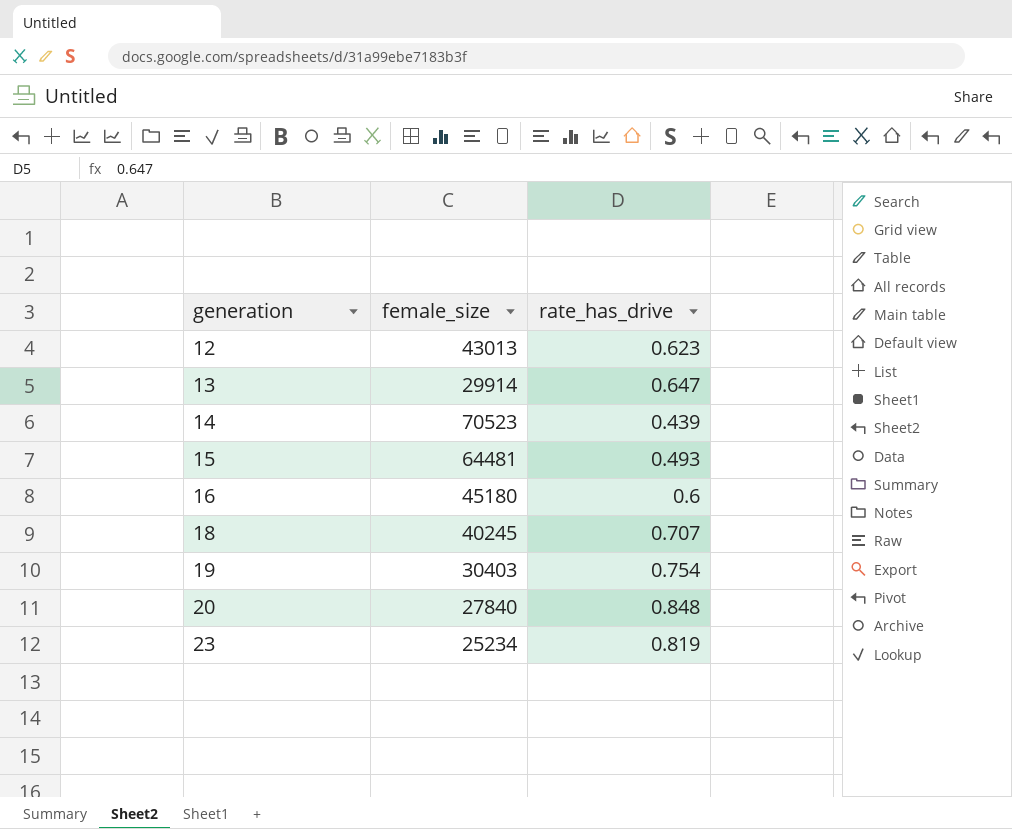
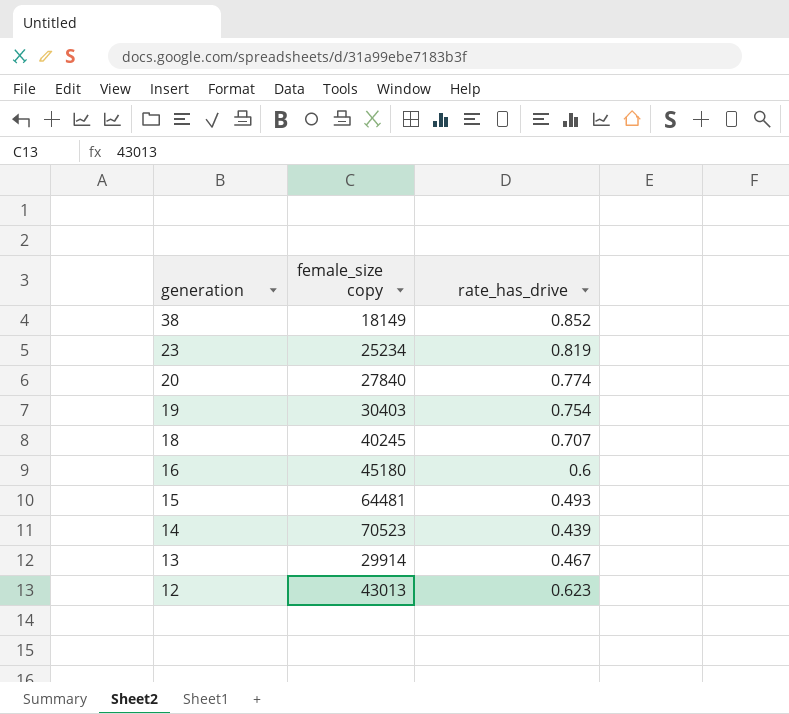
row order: generation ascending -> generation descending
column name: female_size -> female_size copy
row 38: none -> 18149 | 0.852
20 | rate_has_drive: 0.848 -> 0.774
13 | rate_has_drive: 0.647 -> 0.467

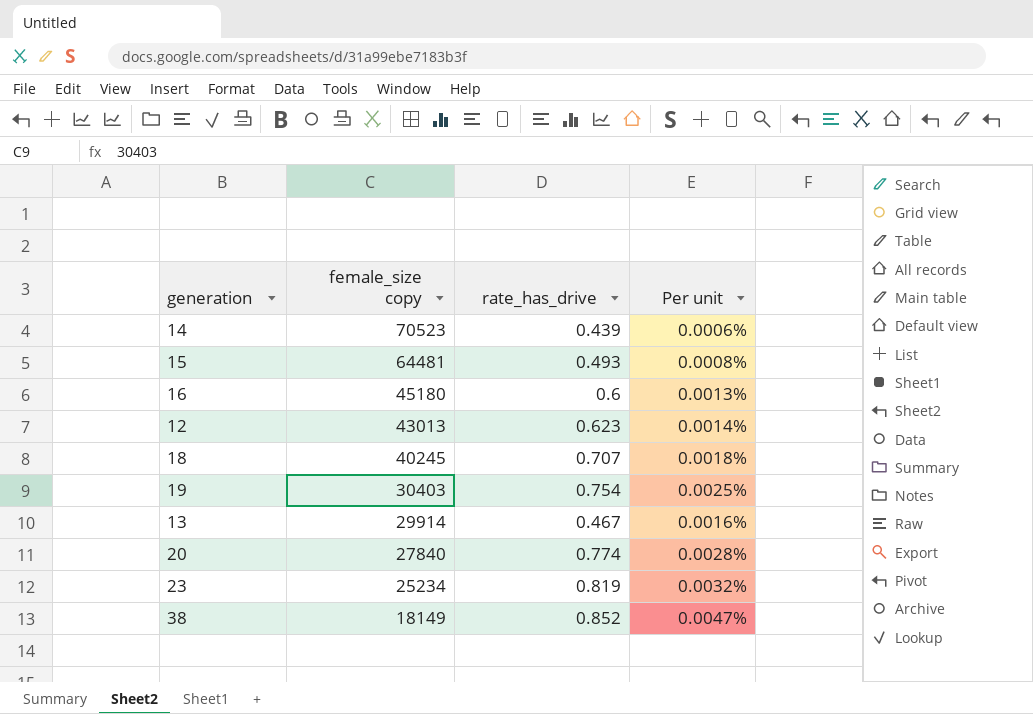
row order: generation descending -> female_size copy descending
column Per unit | formula: none -> [rate_has_drive] / [female_size copy]

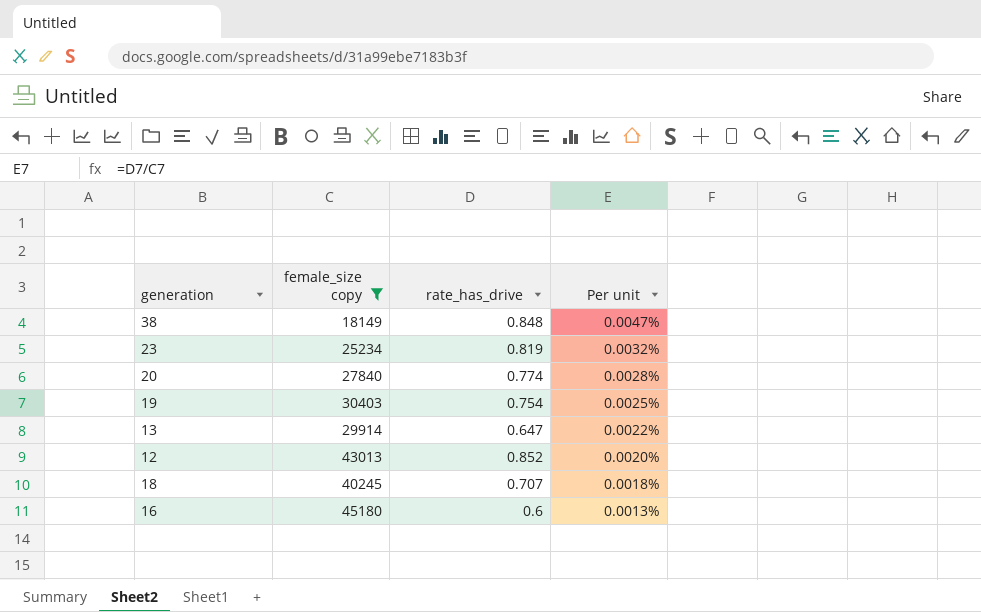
filter: none -> female_size copy <= 45180
row order: female_size copy descending -> Per unit descending
38 | rate_has_drive: 0.852 -> 0.848
13 | rate_has_drive: 0.467 -> 0.647
13 | Per unit: 0.0016% -> 0.0022%
12 | rate_has_drive: 0.623 -> 0.852
12 | Per unit: 0.0014% -> 0.0020%

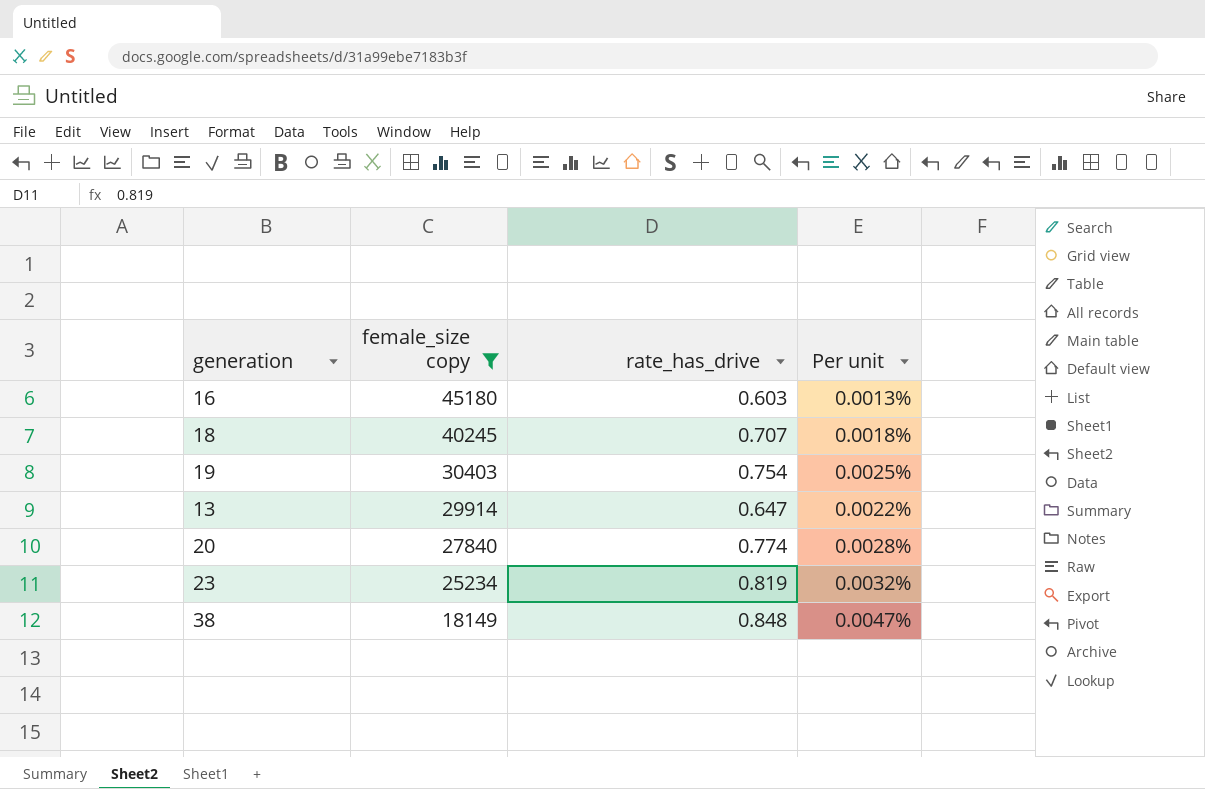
row order: Per unit descending -> female_size copy descending
row 12: 43013 | 0.852 | 0.0020% -> none
16 | rate_has_drive: 0.6 -> 0.603

